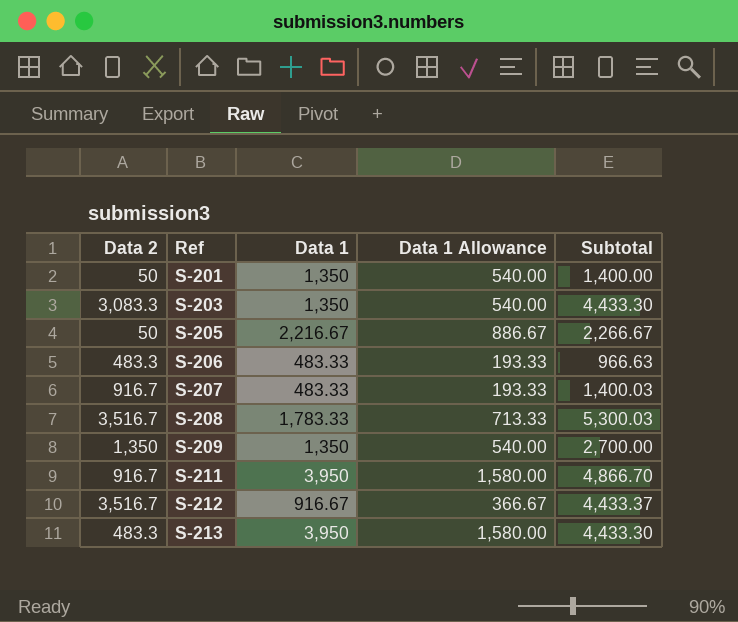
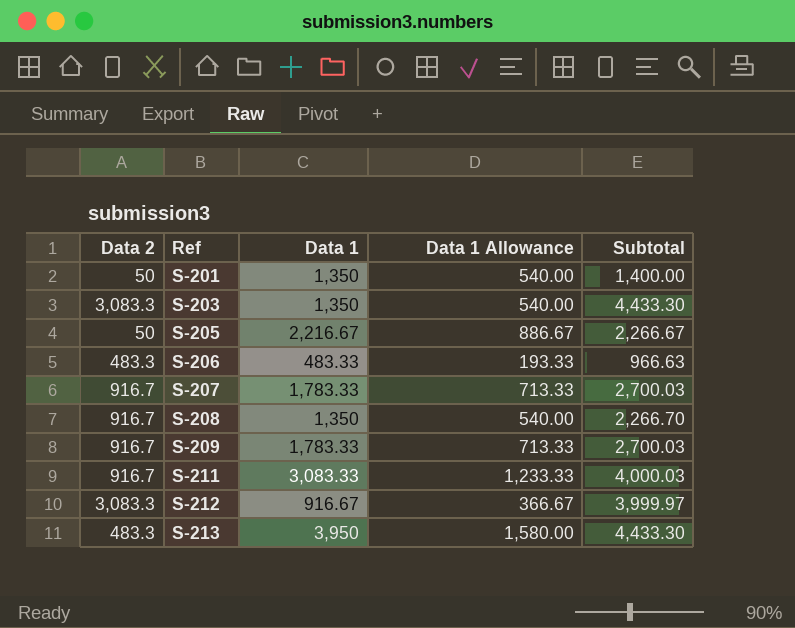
S-207 | Data 1: 483.33 -> 1,783.33
S-207 | Data 1 Allowance: 193.33 -> 713.33
S-207 | Subtotal: 1,400.03 -> 2,700.03
S-208 | Data 2: 3,516.7 -> 916.7
S-208 | Data 1: 1,783.33 -> 1,350
S-208 | Data 1 Allowance: 713.33 -> 540.00
S-208 | Subtotal: 5,300.03 -> 2,266.70
S-209 | Data 2: 1,350 -> 916.7
S-209 | Data 1: 1,350 -> 1,783.33
S-209 | Data 1 Allowance: 540.00 -> 713.33
S-209 | Subtotal: 2,700.00 -> 2,700.03
S-211 | Data 1: 3,950 -> 3,083.33
S-211 | Data 1 Allowance: 1,580.00 -> 1,233.33
S-211 | Subtotal: 4,866.70 -> 4,000.03
S-212 | Data 2: 3,516.7 -> 3,083.3
S-212 | Subtotal: 4,433.37 -> 3,999.97

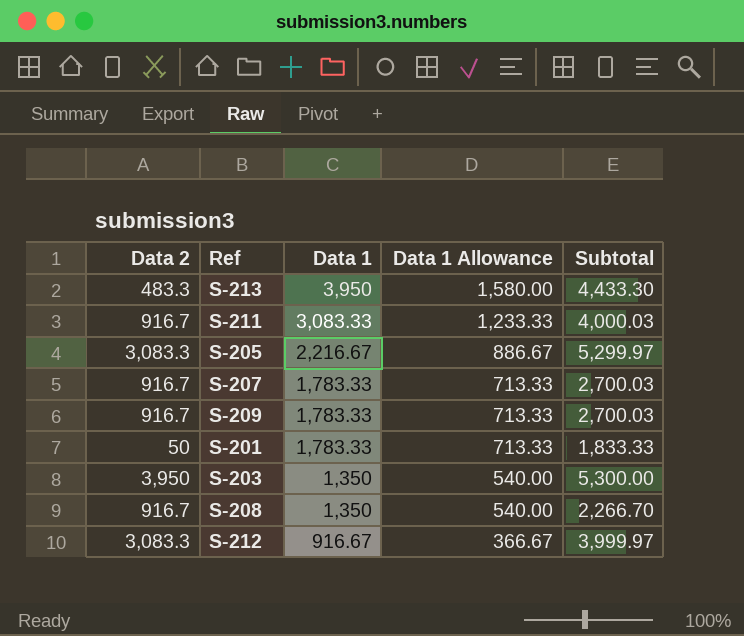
row order: Ref ascending -> Data 1 descending
row S-206: 483.3 | 483.33 | 193.33 | 966.63 -> none
S-205 | Data 2: 50 -> 3,083.3
S-205 | Subtotal: 2,266.67 -> 5,299.97
S-201 | Data 1: 1,350 -> 1,783.33
S-201 | Data 1 Allowance: 540.00 -> 713.33
S-201 | Subtotal: 1,400.00 -> 1,833.33
S-203 | Data 2: 3,083.3 -> 3,950
S-203 | Subtotal: 4,433.30 -> 5,300.00

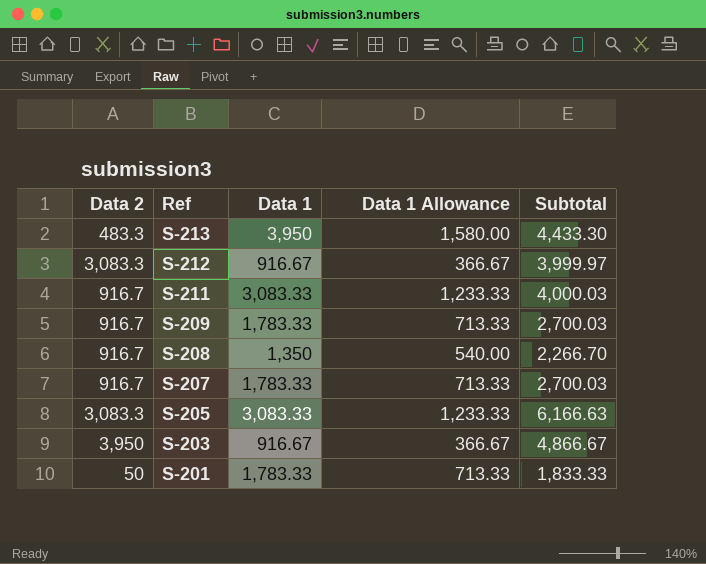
row order: Data 1 descending -> Ref descending
S-205 | Data 1: 2,216.67 -> 3,083.33
S-205 | Data 1 Allowance: 886.67 -> 1,233.33
S-205 | Subtotal: 5,299.97 -> 6,166.63
S-203 | Data 1: 1,350 -> 916.67
S-203 | Data 1 Allowance: 540.00 -> 366.67
S-203 | Subtotal: 5,300.00 -> 4,866.67

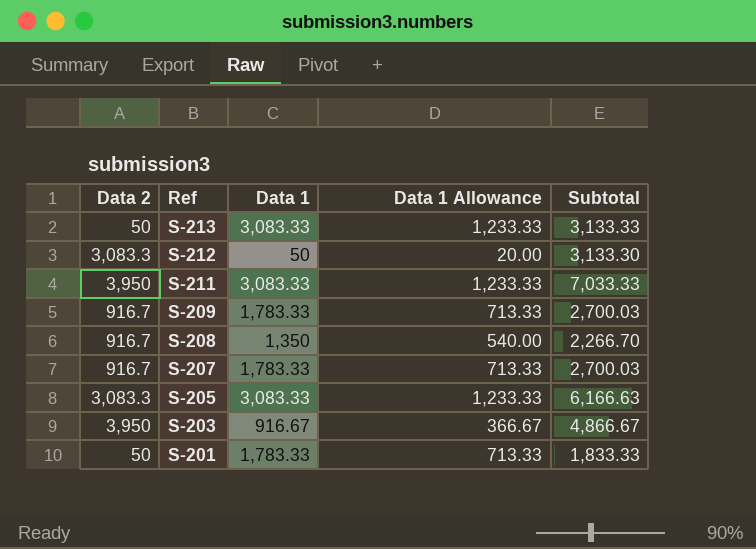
S-213 | Data 2: 483.3 -> 50
S-213 | Data 1: 3,950 -> 3,083.33
S-213 | Data 1 Allowance: 1,580.00 -> 1,233.33
S-213 | Subtotal: 4,433.30 -> 3,133.33
S-212 | Data 1: 916.67 -> 50
S-212 | Data 1 Allowance: 366.67 -> 20.00
S-212 | Subtotal: 3,999.97 -> 3,133.30
S-211 | Data 2: 916.7 -> 3,950
S-211 | Subtotal: 4,000.03 -> 7,033.33

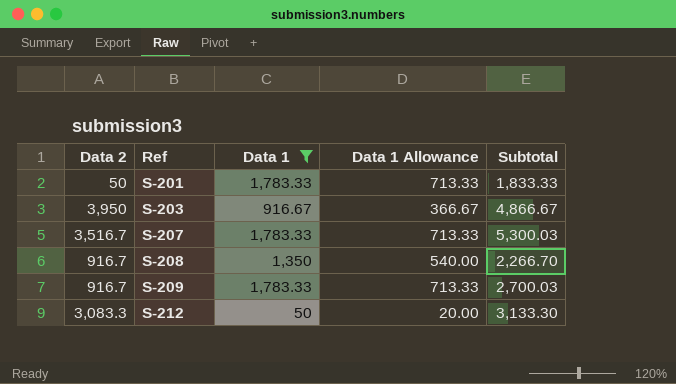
filter: none -> Data 1 != 3,083.33
row order: Ref descending -> Ref ascending
S-207 | Data 2: 916.7 -> 3,516.7
S-207 | Subtotal: 2,700.03 -> 5,300.03

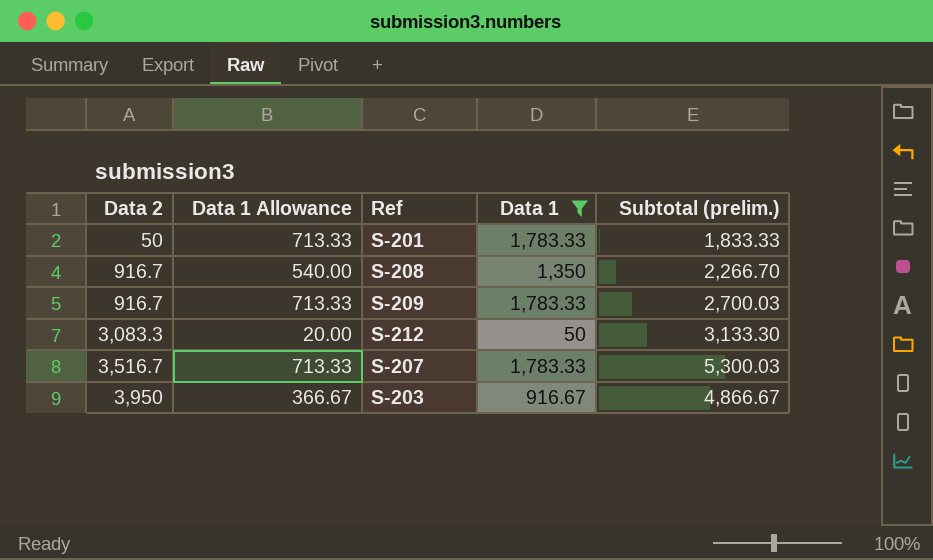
row order: Ref ascending -> Data 2 ascending
column Data 1 Allowance | position: 4 -> 2
column name: Subtotal -> Subtotal (prelim.)

